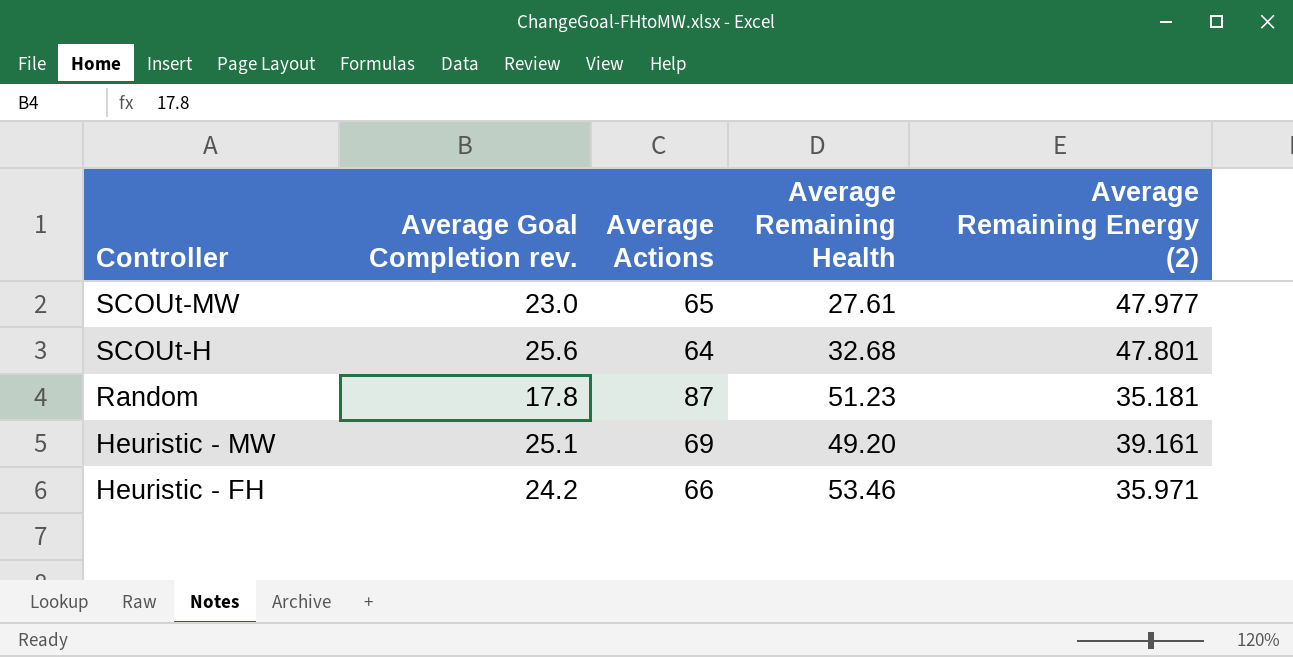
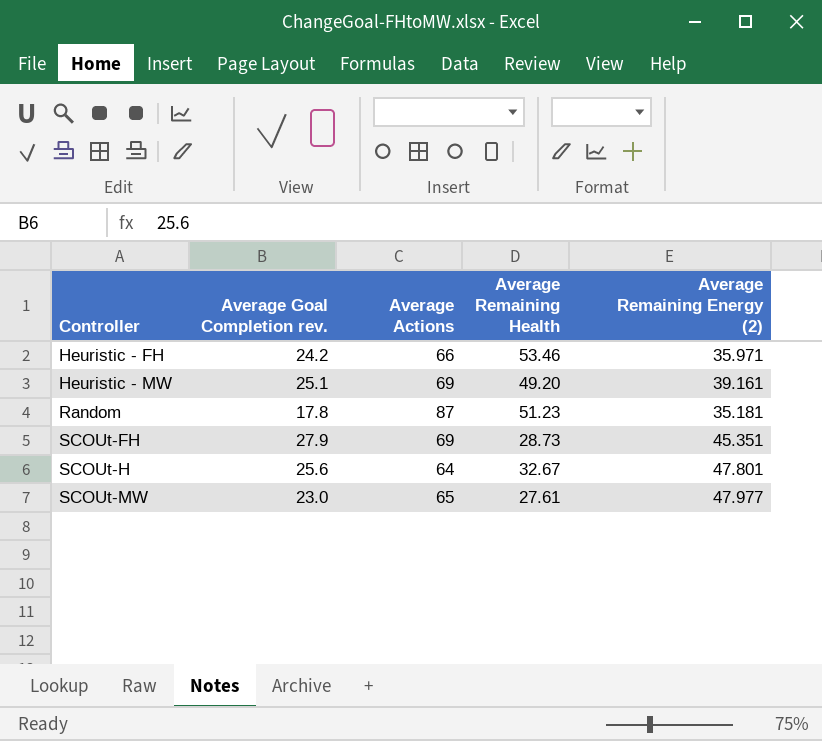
row order: Controller descending -> Controller ascending
row SCOUt-FH: none -> 27.9 | 69 | 28.73 | 45.351
SCOUt-H | Average Remaining Health: 32.68 -> 32.67

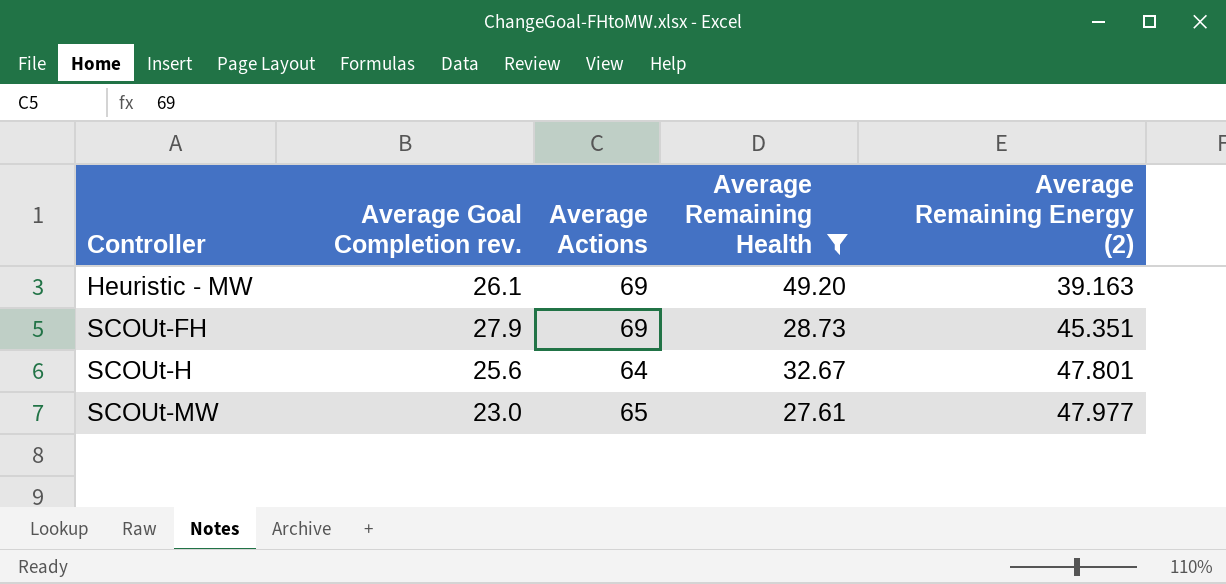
filter: none -> Average Remaining Health <= 49.20
Heuristic - MW | Average Goal Completion rev.: 25.1 -> 26.1
Heuristic - MW | Average Remaining Energy (2): 39.161 -> 39.163

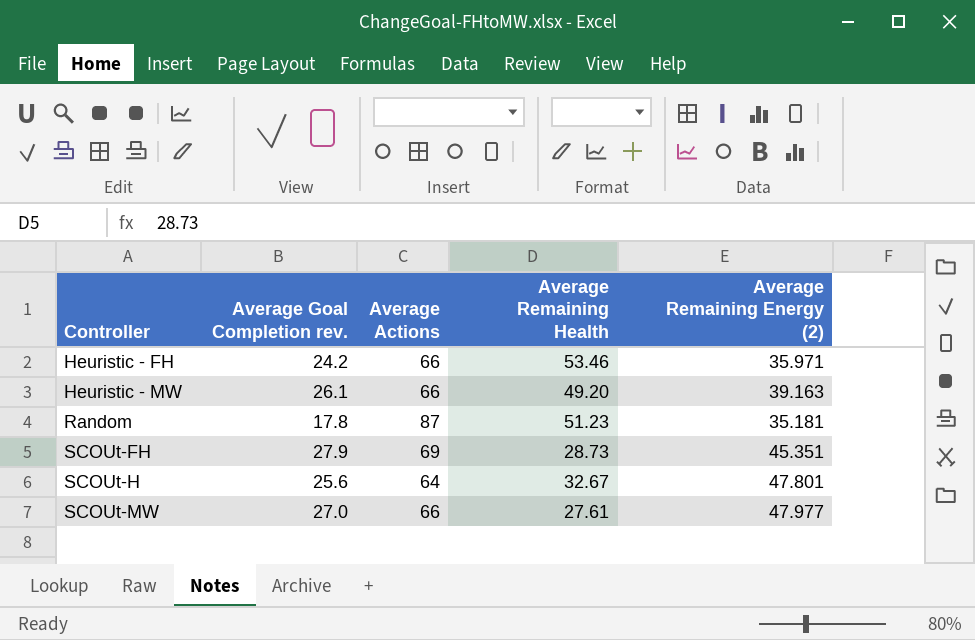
filter: Average Remaining Health <= 49.20 -> none
Heuristic - MW | Average Actions: 69 -> 66
SCOUt-MW | Average Goal Completion rev.: 23.0 -> 27.0
SCOUt-MW | Average Actions: 65 -> 66

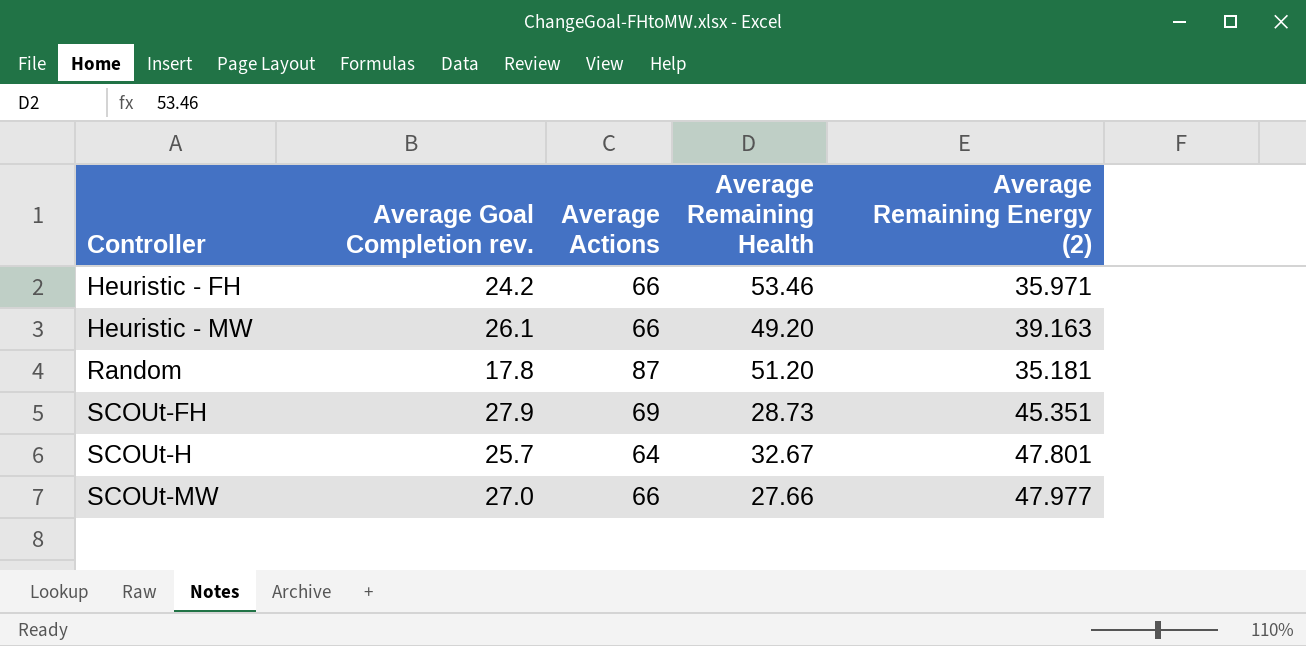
Random | Average Remaining Health: 51.23 -> 51.20
SCOUt-H | Average Goal Completion rev.: 25.6 -> 25.7
SCOUt-MW | Average Remaining Health: 27.61 -> 27.66

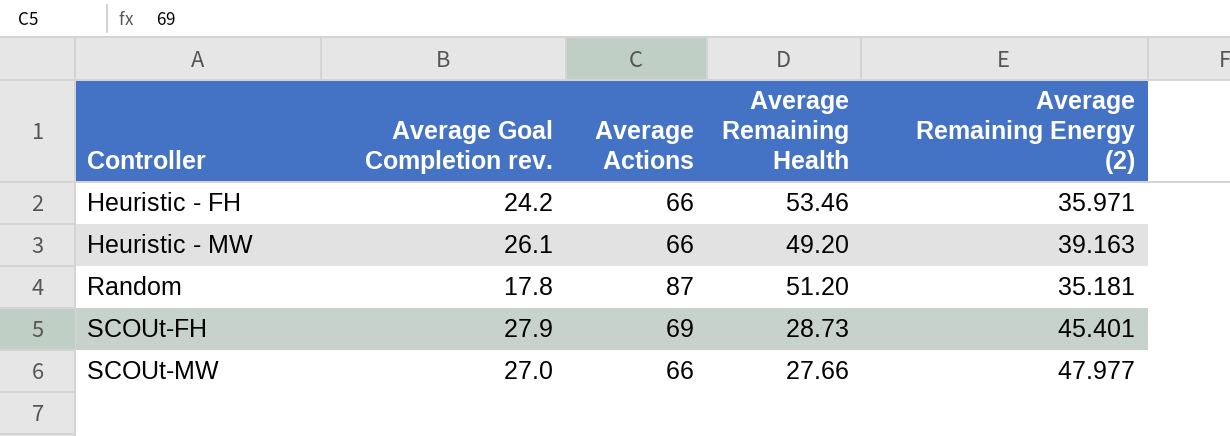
row SCOUt-H: 25.7 | 64 | 32.67 | 47.801 -> none
SCOUt-FH | Average Remaining Energy (2): 45.351 -> 45.401

